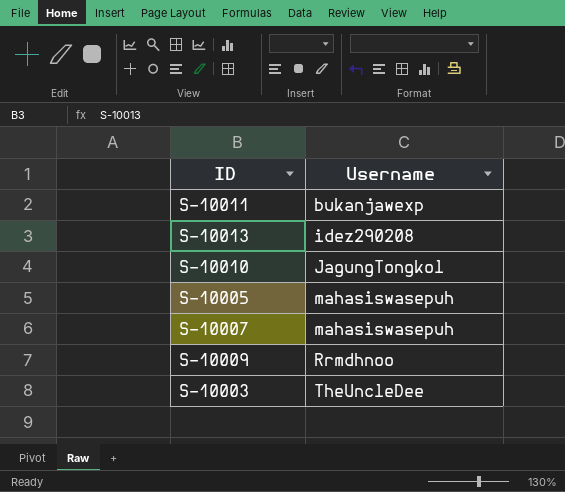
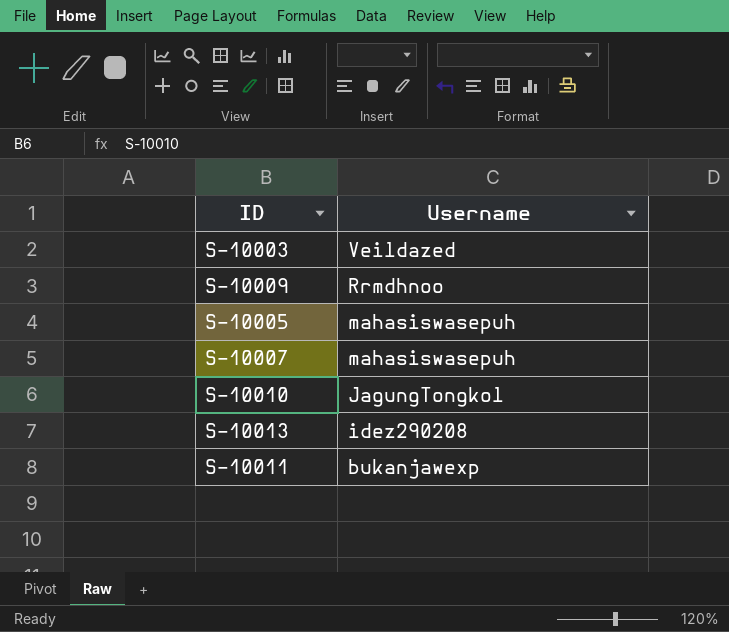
row order: Username ascending -> Username descending
S-10003 | Username: TheUncleDee -> Veildazed

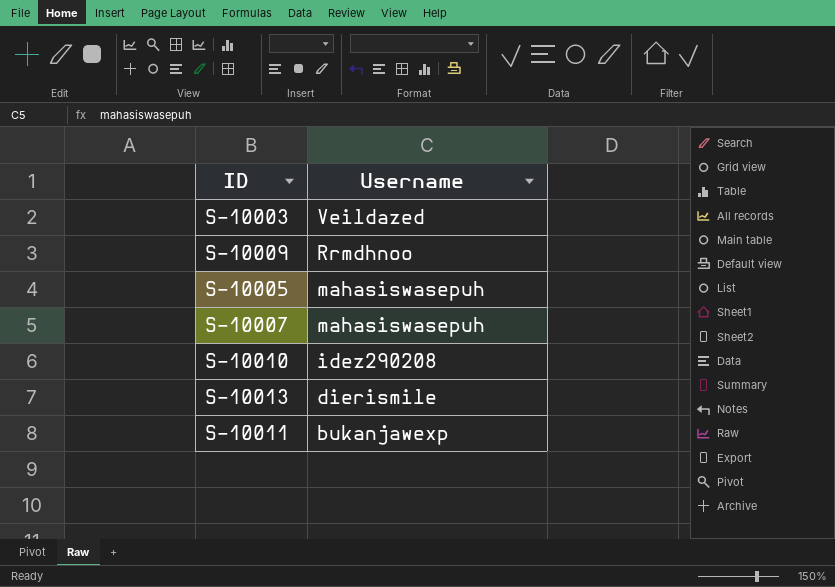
S-10010 | Username: JagungTongkol -> idez290208
S-10013 | Username: idez290208 -> dierismile

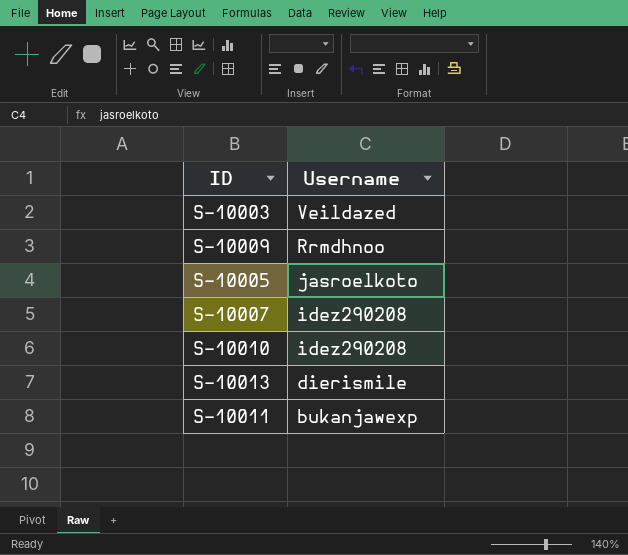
S-10005 | Username: mahasiswasepuh -> jasroelkoto
S-10007 | Username: mahasiswasepuh -> idez290208

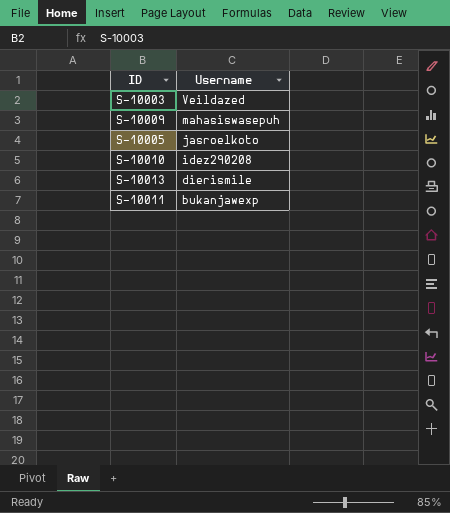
row S-10007: idez290208 -> none
S-10009 | Username: Rrmdhnoo -> mahasiswasepuh

